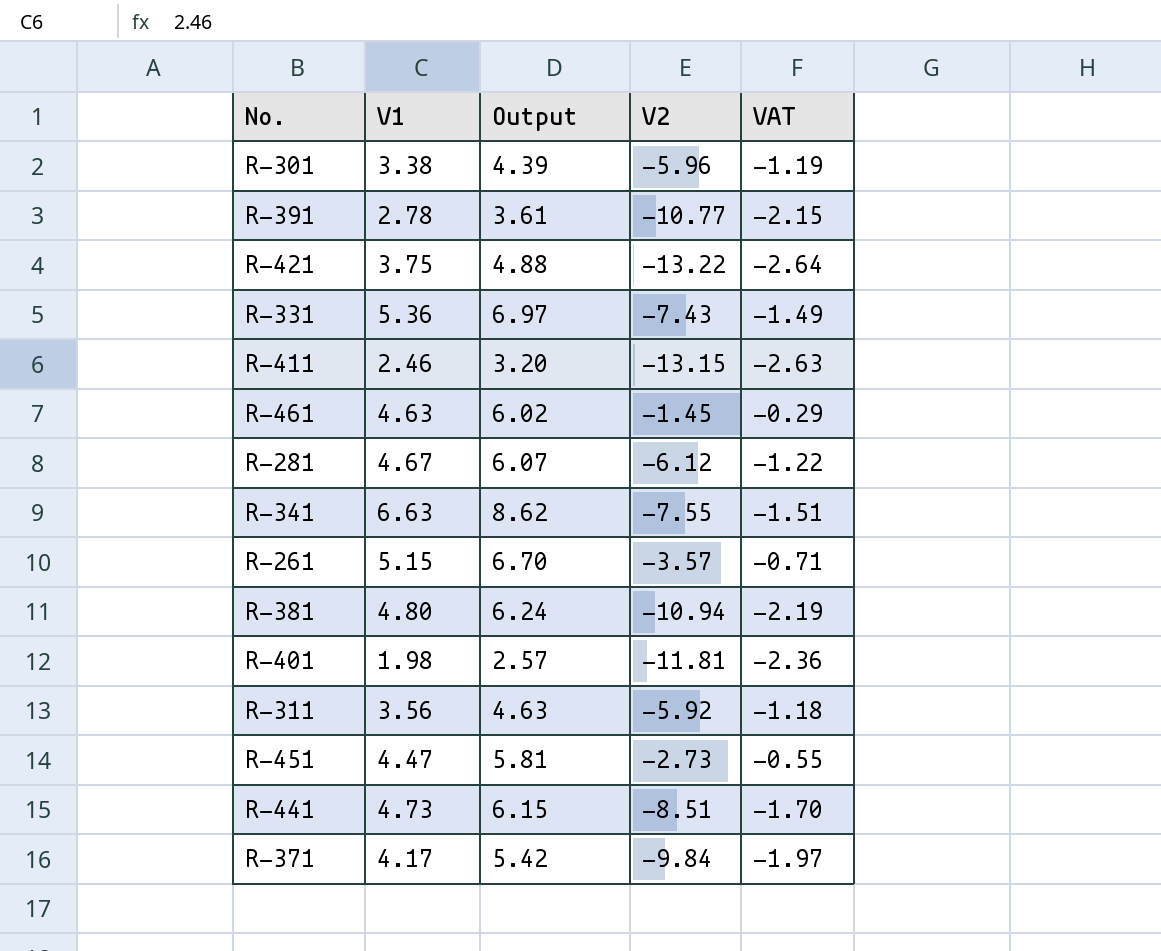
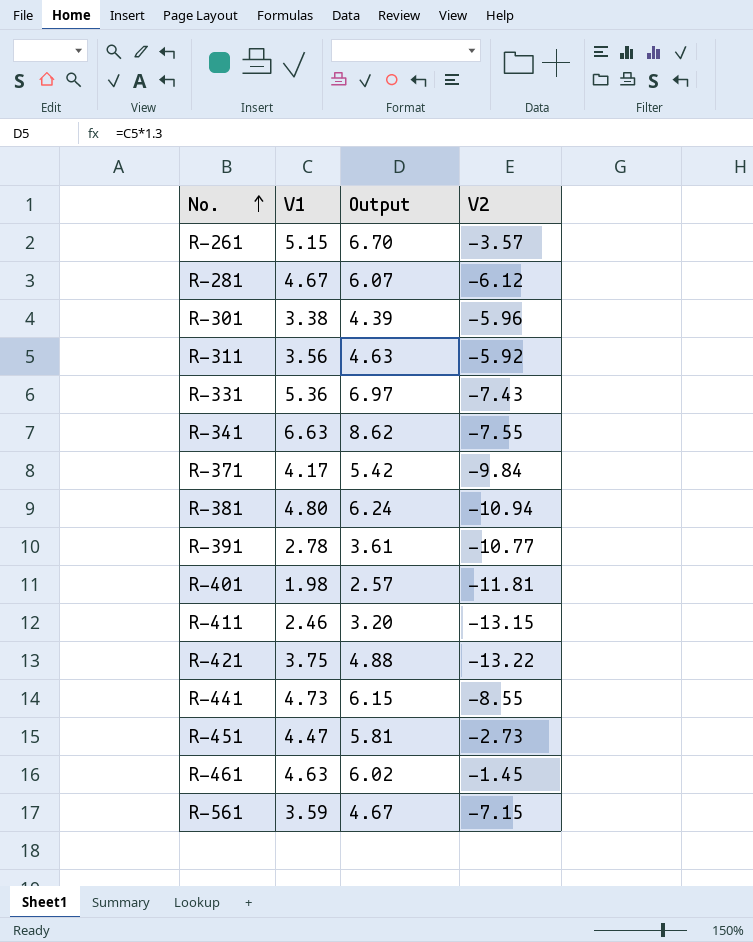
row order: none -> No. ascending
column VAT | formula: [V2] * 0.2 -> none
R-441 | V2: -8.51 -> -8.55
row R-561: none -> 3.59 | 4.67 | -7.15

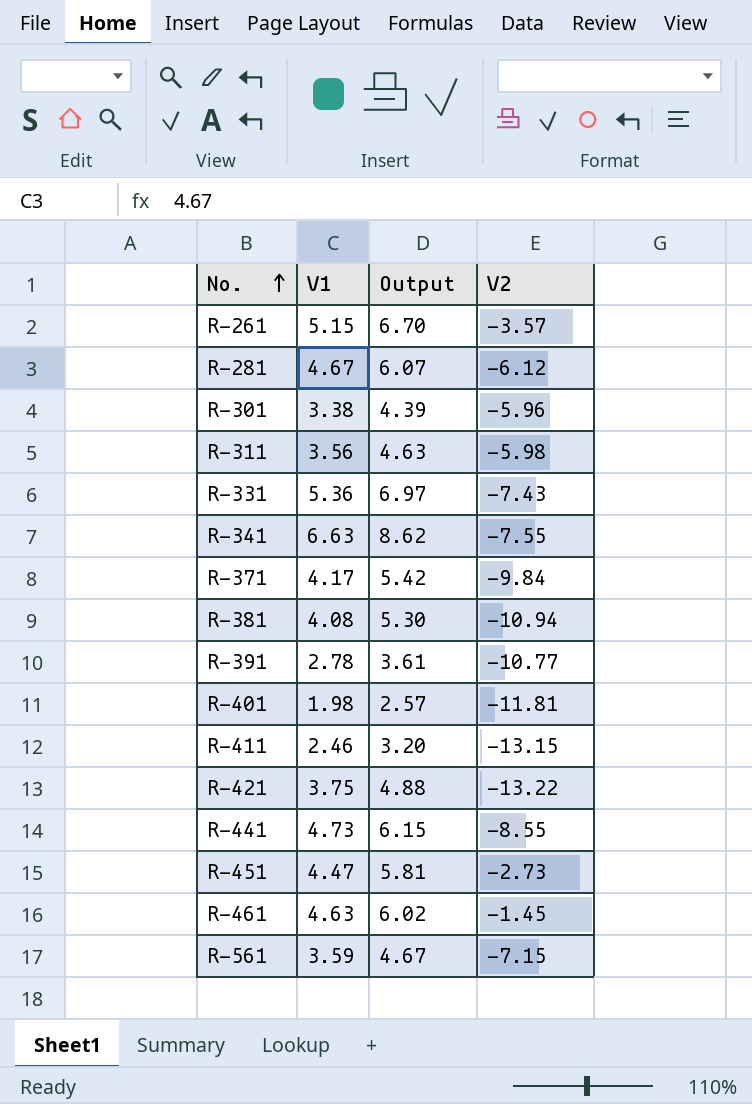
R-311 | V2: -5.92 -> -5.98
R-381 | V1: 4.80 -> 4.08
R-381 | Output: 6.24 -> 5.30

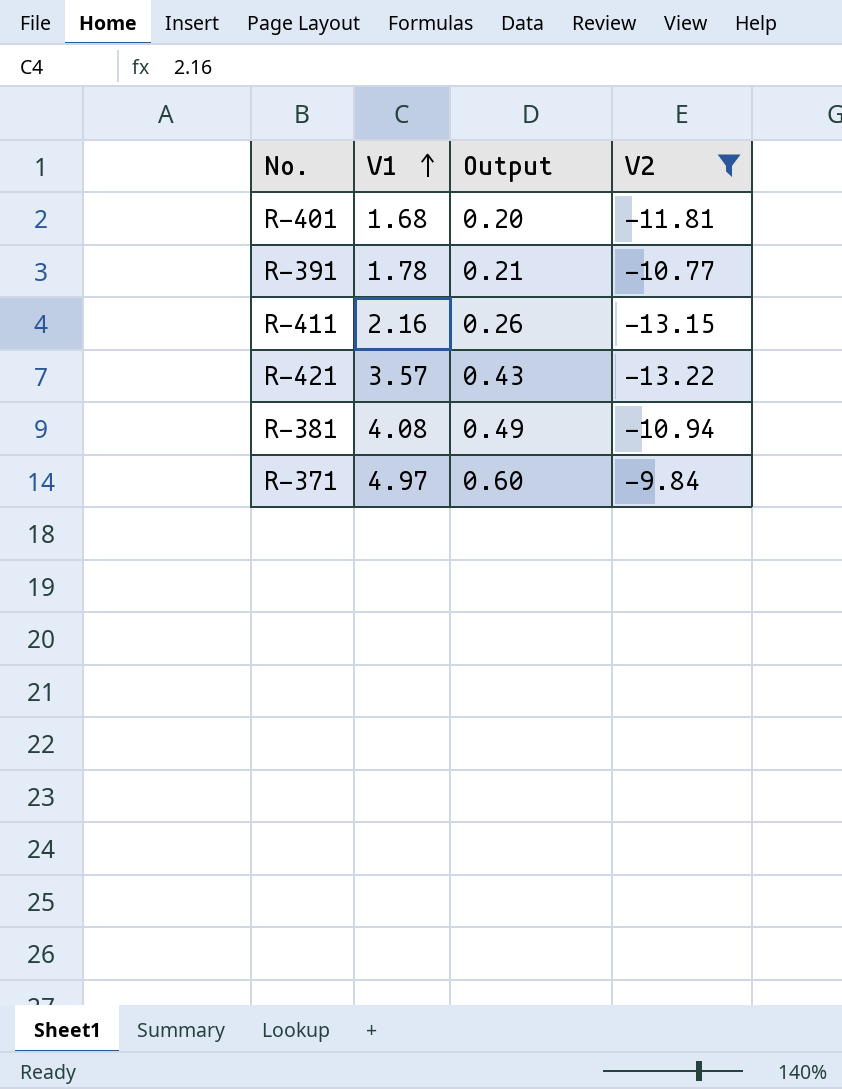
filter: none -> V2 <= -9.84
row order: No. ascending -> V1 ascending
column Output | formula: [V1] * 1.3 -> [V1] * 0.12
R-401 | V1: 1.98 -> 1.68
R-391 | V1: 2.78 -> 1.78
R-411 | V1: 2.46 -> 2.16
R-421 | V1: 3.75 -> 3.57
R-371 | V1: 4.17 -> 4.97

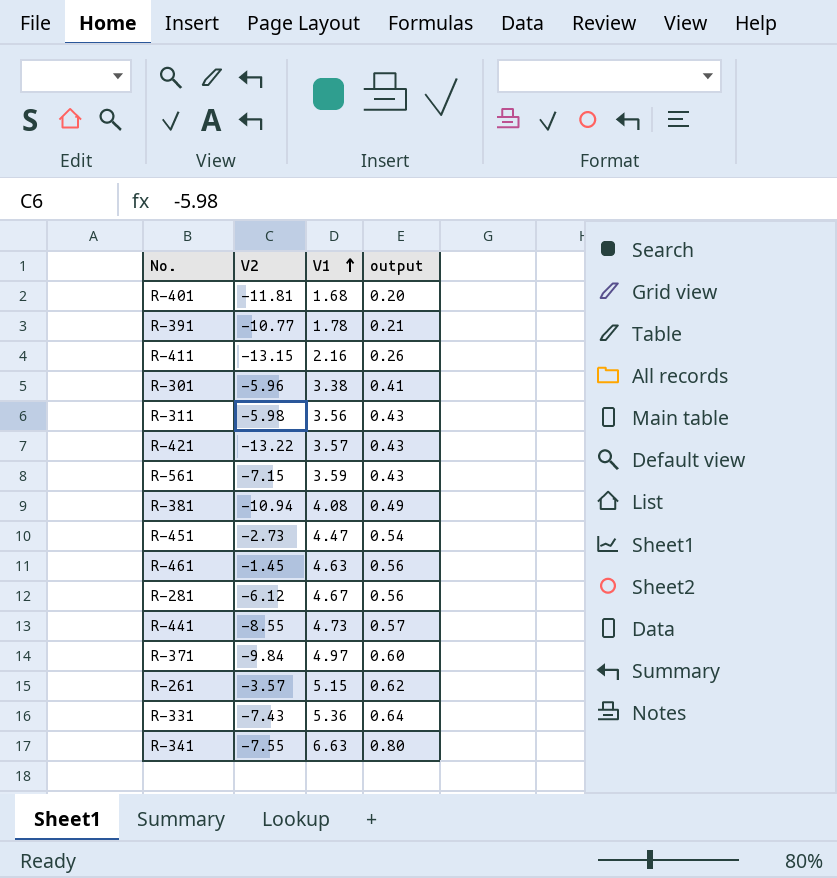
filter: V2 <= -9.84 -> none
column V2 | position: 4 -> 2
column name: Output -> output

